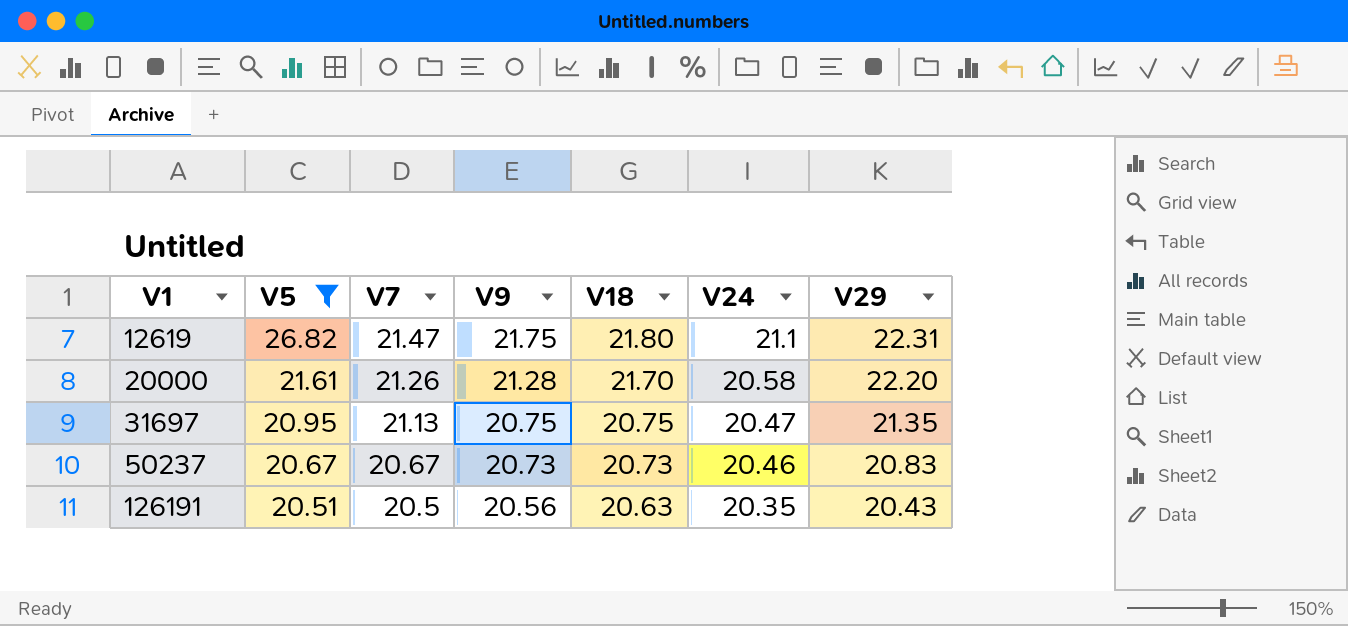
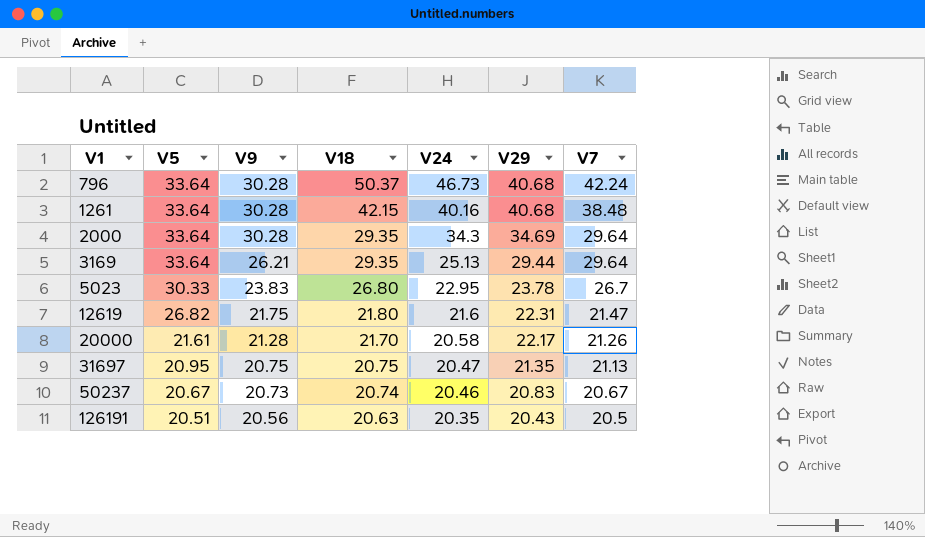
filter: V5 <= 26.82 -> none
column V7 | position: 3 -> 7
12619 | V24: 21.1 -> 21.6
20000 | V29: 22.20 -> 22.17
50237 | V18: 20.73 -> 20.74

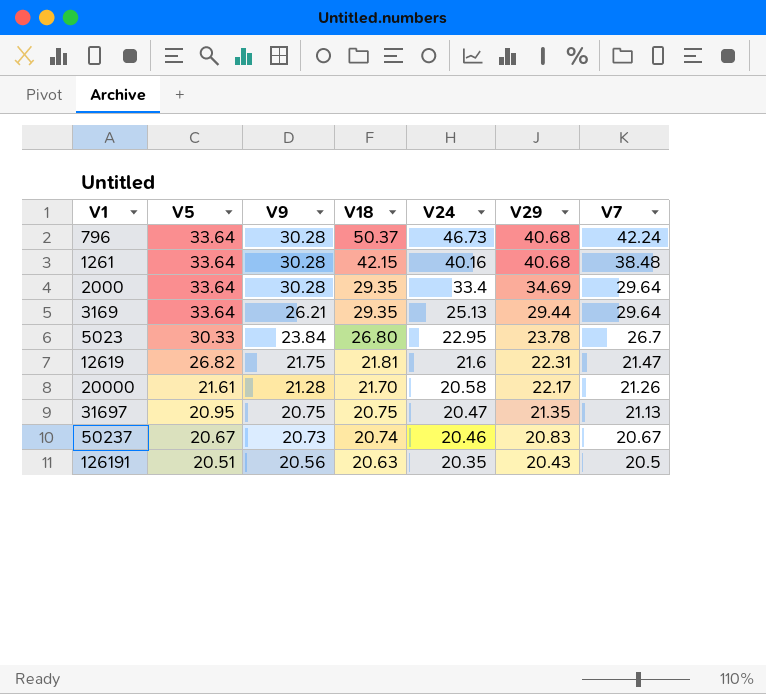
2000 | V24: 34.3 -> 33.4
5023 | V9: 23.83 -> 23.84
12619 | V18: 21.80 -> 21.81

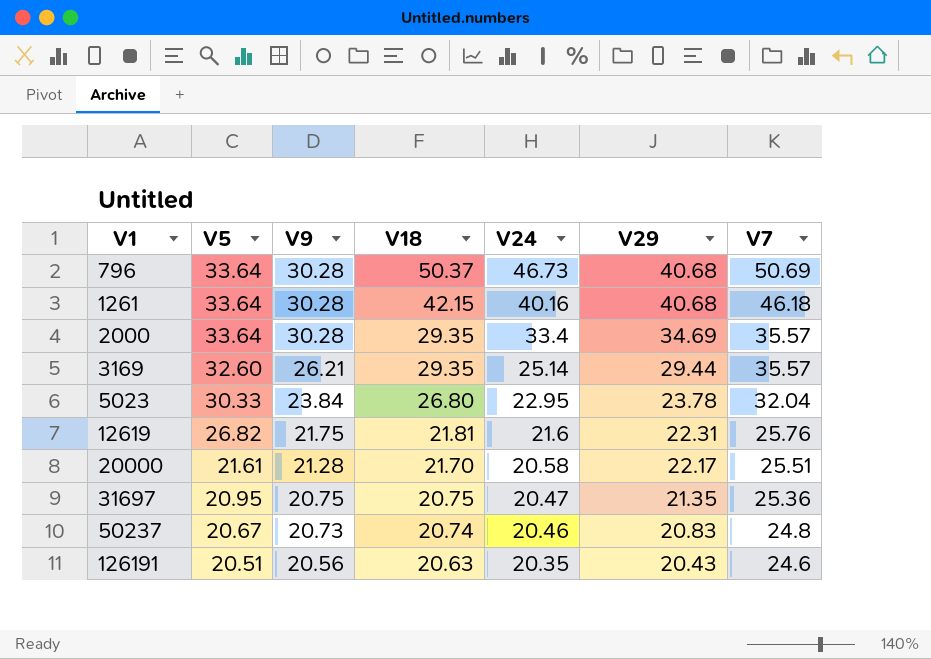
796 | V7: 42.24 -> 50.69
1261 | V7: 38.48 -> 46.18
2000 | V7: 29.64 -> 35.57
3169 | V5: 33.64 -> 32.60
3169 | V24: 25.13 -> 25.14
3169 | V7: 29.64 -> 35.57
5023 | V7: 26.7 -> 32.04
12619 | V7: 21.47 -> 25.76
20000 | V7: 21.26 -> 25.51
31697 | V7: 21.13 -> 25.36
50237 | V7: 20.67 -> 24.8
126191 | V7: 20.5 -> 24.6

